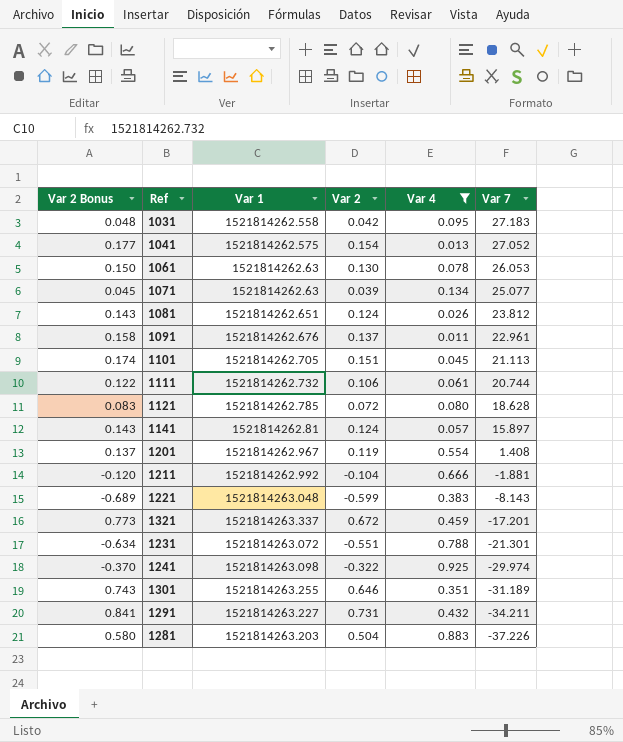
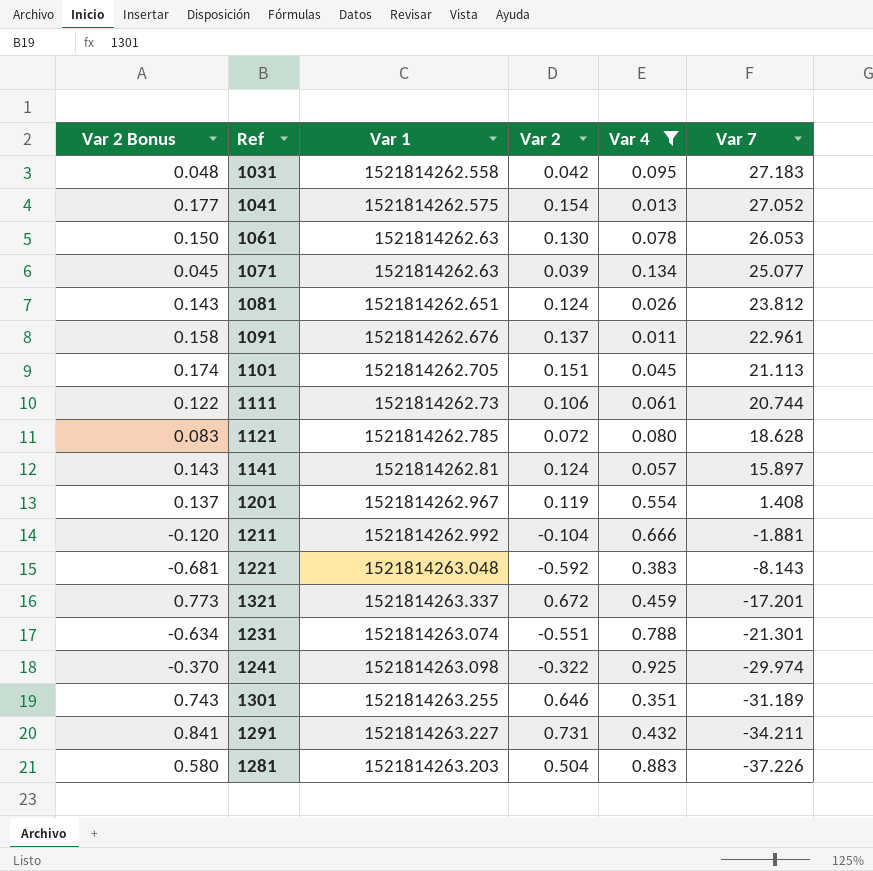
1111 | Var 1: 1521814262.732 -> 1521814262.73
1221 | Var 2 Bonus: -0.689 -> -0.681
1221 | Var 2: -0.599 -> -0.592
1231 | Var 1: 1521814263.072 -> 1521814263.074

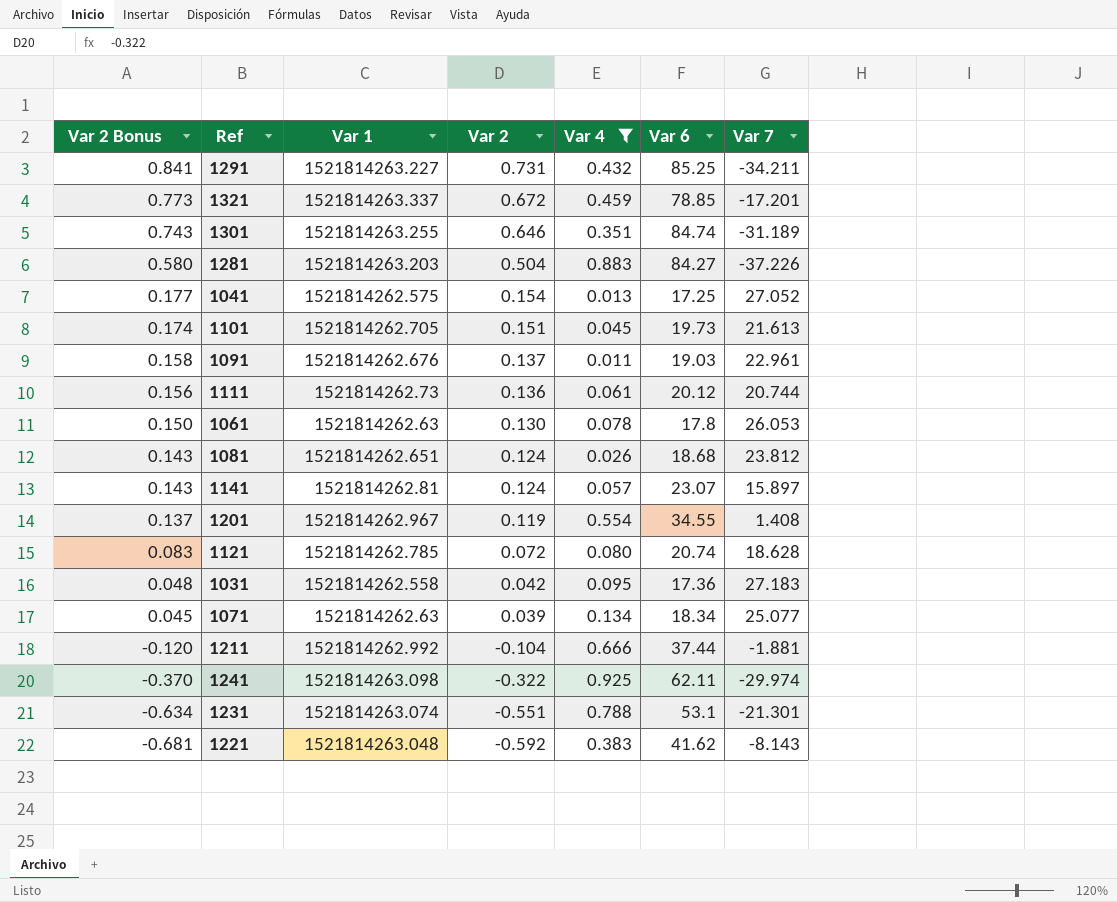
row order: Var 7 descending -> Var 2 Bonus descending
column Var 6 | position: none -> 6
1101 | Var 7: 21.113 -> 21.613
1111 | Var 2 Bonus: 0.122 -> 0.156
1111 | Var 2: 0.106 -> 0.136

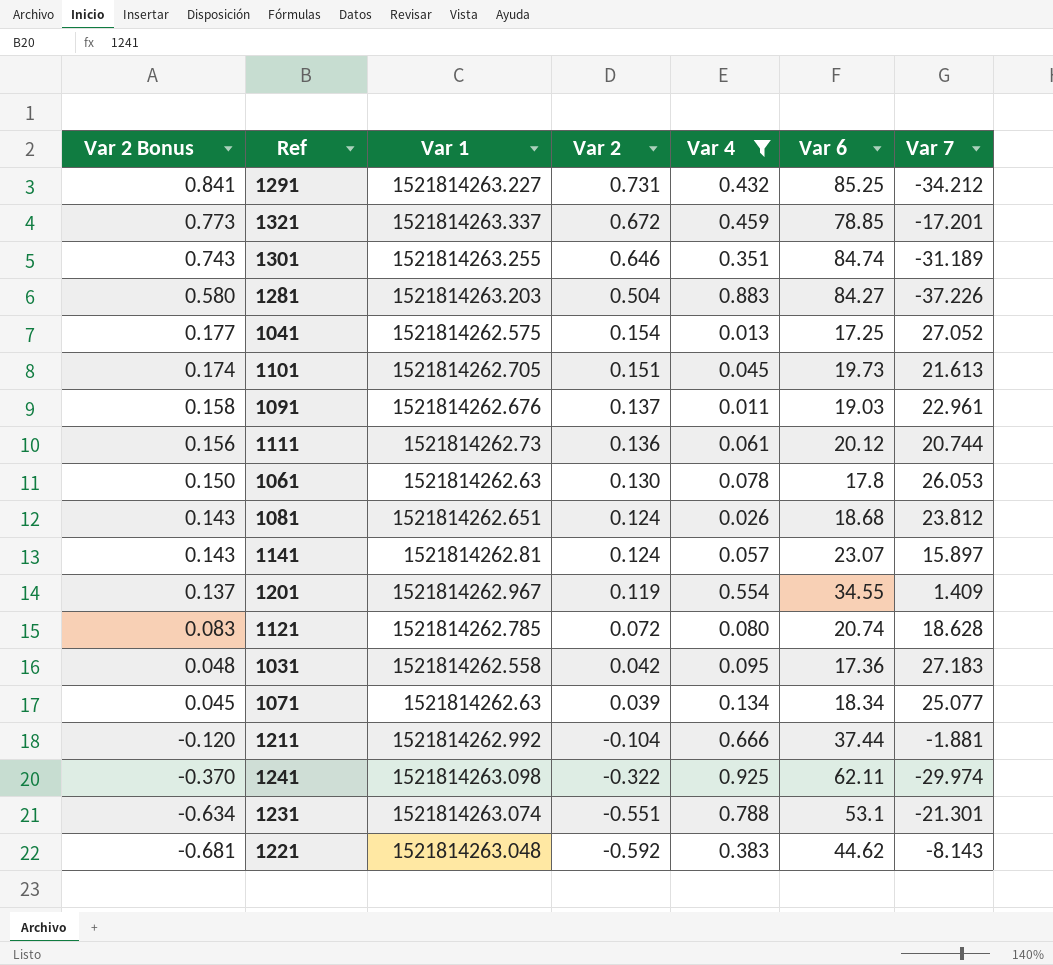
1291 | Var 7: -34.211 -> -34.212
1201 | Var 7: 1.408 -> 1.409
1221 | Var 6: 41.62 -> 44.62

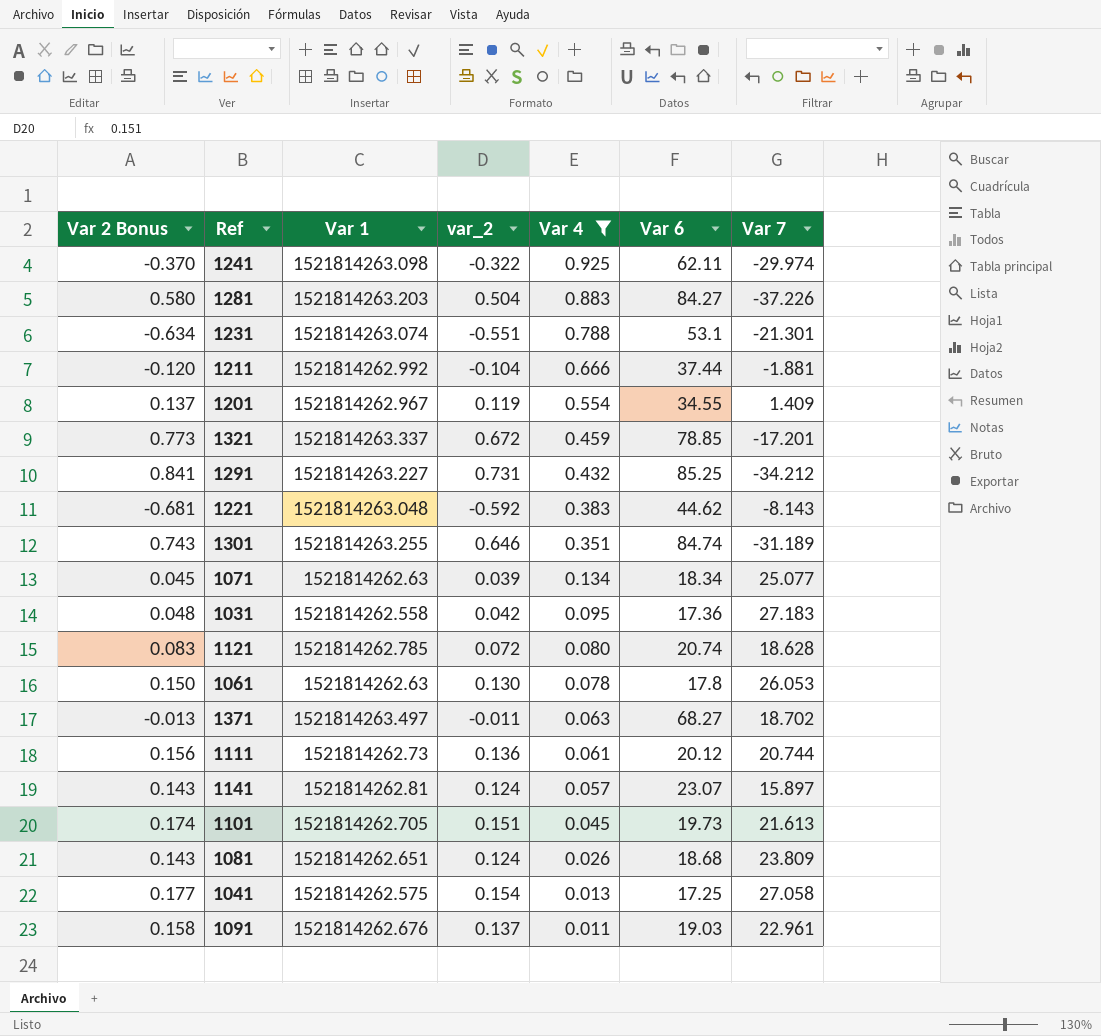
row order: Var 2 Bonus descending -> Var 4 descending
column name: Var 2 -> var_2
row 1371: none -> -0.013 | 1521814263.497 | -0.011 | 0.063 | 68.27 | 18.702
1081 | Var 7: 23.812 -> 23.809
1041 | Var 7: 27.052 -> 27.058

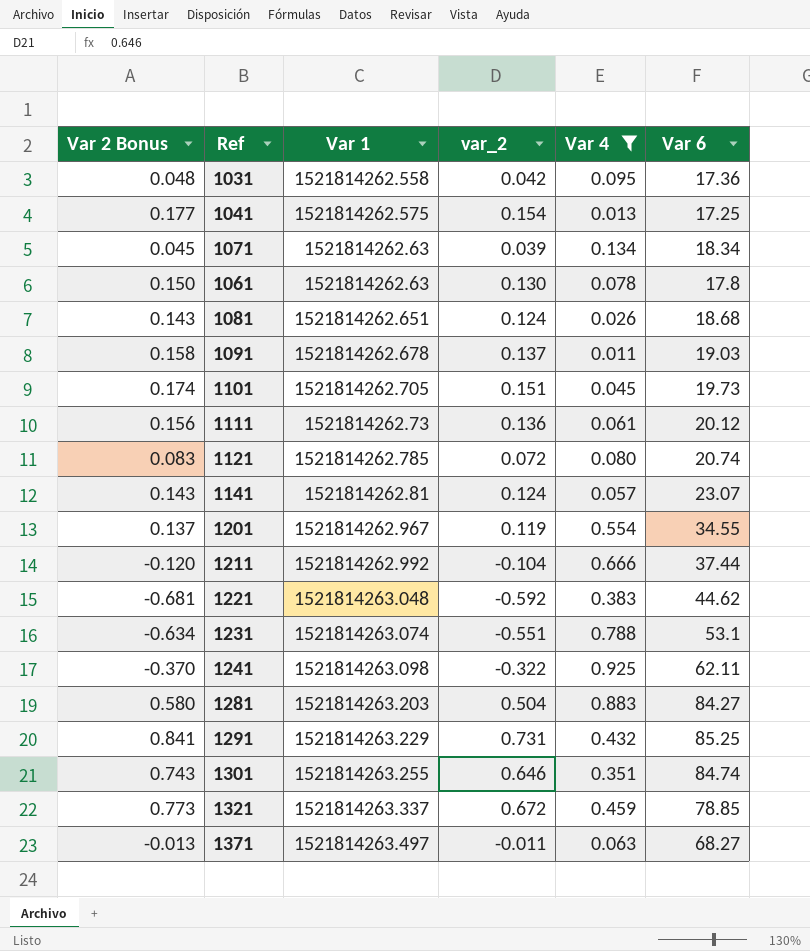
row order: Var 4 descending -> Var 1 ascending
column Var 7 | position: 7 -> none
1091 | Var 1: 1521814262.676 -> 1521814262.678
1291 | Var 1: 1521814263.227 -> 1521814263.229

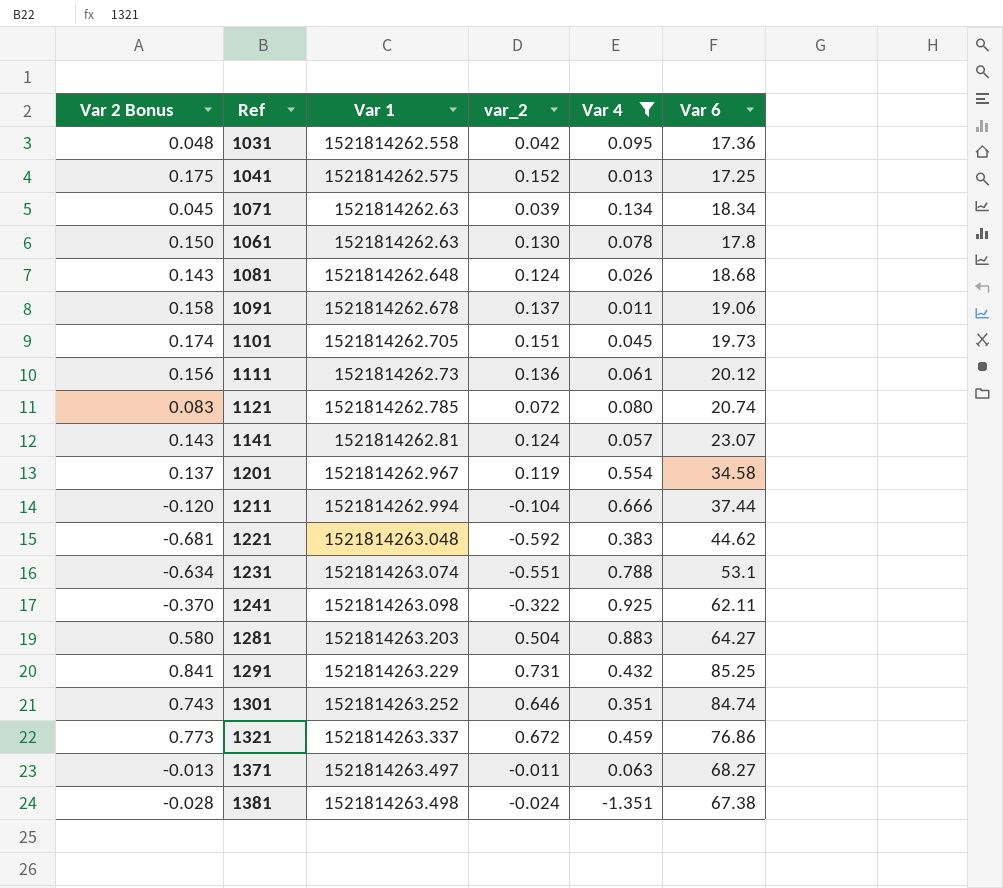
1041 | Var 2 Bonus: 0.177 -> 0.175
1041 | var_2: 0.154 -> 0.152
1081 | Var 1: 1521814262.651 -> 1521814262.648
1091 | Var 6: 19.03 -> 19.06
1201 | Var 6: 34.55 -> 34.58
1211 | Var 1: 1521814262.992 -> 1521814262.994
1281 | Var 6: 84.27 -> 64.27
1301 | Var 1: 1521814263.255 -> 1521814263.252
1321 | Var 6: 78.85 -> 76.86
row 1381: none -> -0.028 | 1521814263.498 | -0.024 | -1.351 | 67.38

